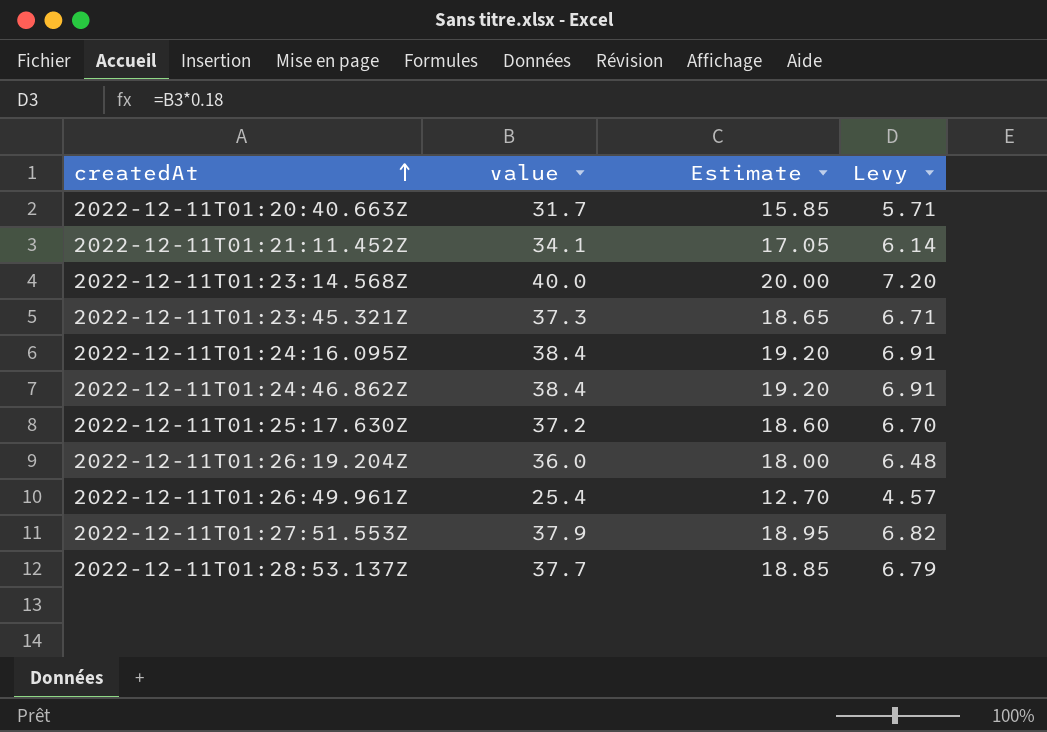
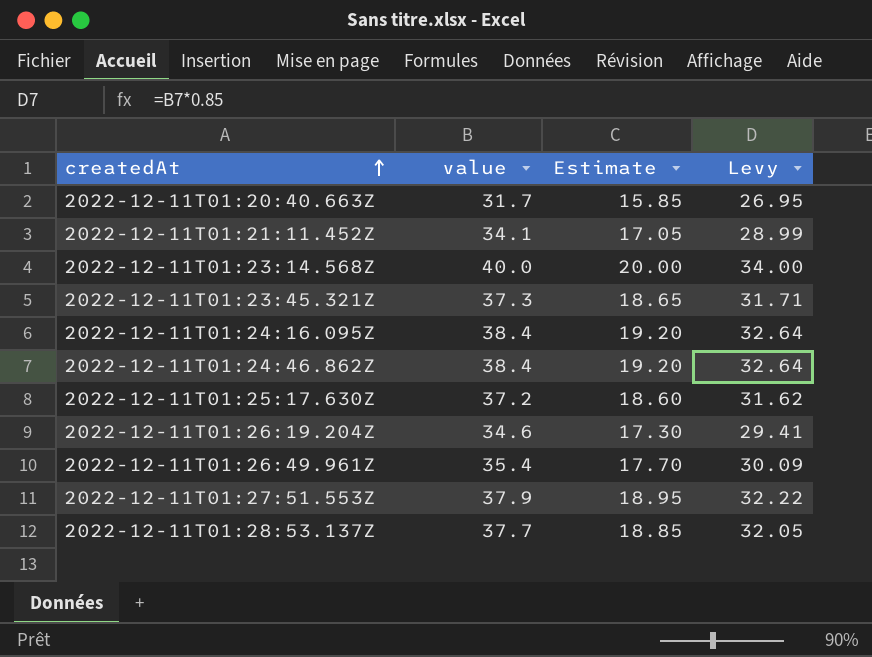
column Levy | formula: [value] * 0.18 -> [value] * 0.85
2022-12-11T01:26:19.204Z | value: 36.0 -> 34.6
2022-12-11T01:26:19.204Z | Estimate: 18.00 -> 17.30
2022-12-11T01:26:49.961Z | value: 25.4 -> 35.4
2022-12-11T01:26:49.961Z | Estimate: 12.70 -> 17.70

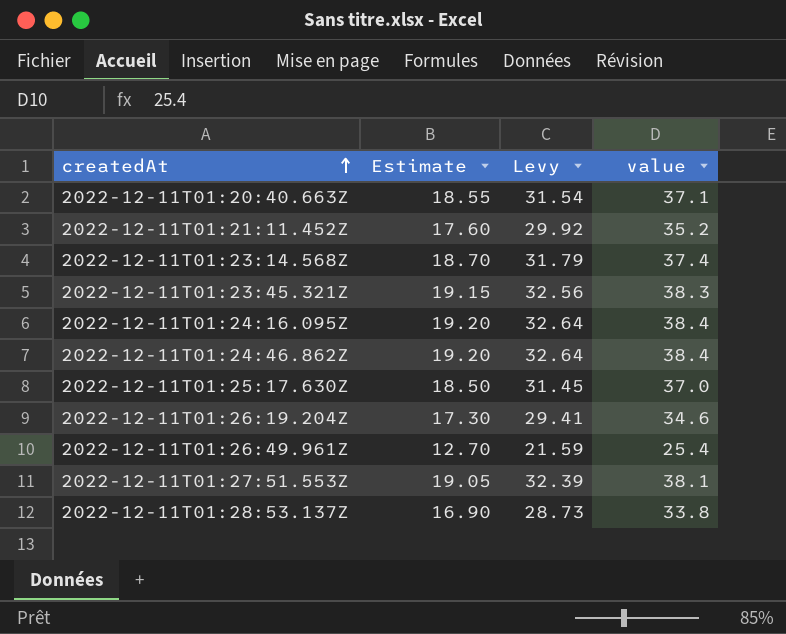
column value | position: 2 -> 4
2022-12-11T01:20:40.663Z | Estimate: 15.85 -> 18.55
2022-12-11T01:20:40.663Z | Levy: 26.95 -> 31.54
2022-12-11T01:20:40.663Z | value: 31.7 -> 37.1
2022-12-11T01:21:11.452Z | Estimate: 17.05 -> 17.60
2022-12-11T01:21:11.452Z | Levy: 28.99 -> 29.92
2022-12-11T01:21:11.452Z | value: 34.1 -> 35.2
2022-12-11T01:23:14.568Z | Estimate: 20.00 -> 18.70
2022-12-11T01:23:14.568Z | Levy: 34.00 -> 31.79
2022-12-11T01:23:14.568Z | value: 40.0 -> 37.4
2022-12-11T01:23:45.321Z | Estimate: 18.65 -> 19.15
2022-12-11T01:23:45.321Z | Levy: 31.71 -> 32.56
2022-12-11T01:23:45.321Z | value: 37.3 -> 38.3
2022-12-11T01:25:17.630Z | Estimate: 18.60 -> 18.50
2022-12-11T01:25:17.630Z | Levy: 31.62 -> 31.45
2022-12-11T01:25:17.630Z | value: 37.2 -> 37.0
2022-12-11T01:26:49.961Z | Estimate: 17.70 -> 12.70
2022-12-11T01:26:49.961Z | Levy: 30.09 -> 21.59
2022-12-11T01:26:49.961Z | value: 35.4 -> 25.4
2022-12-11T01:27:51.553Z | Estimate: 18.95 -> 19.05
2022-12-11T01:27:51.553Z | Levy: 32.22 -> 32.39
2022-12-11T01:27:51.553Z | value: 37.9 -> 38.1
2022-12-11T01:28:53.137Z | Estimate: 18.85 -> 16.90
2022-12-11T01:28:53.137Z | Levy: 32.05 -> 28.73
2022-12-11T01:28:53.137Z | value: 37.7 -> 33.8

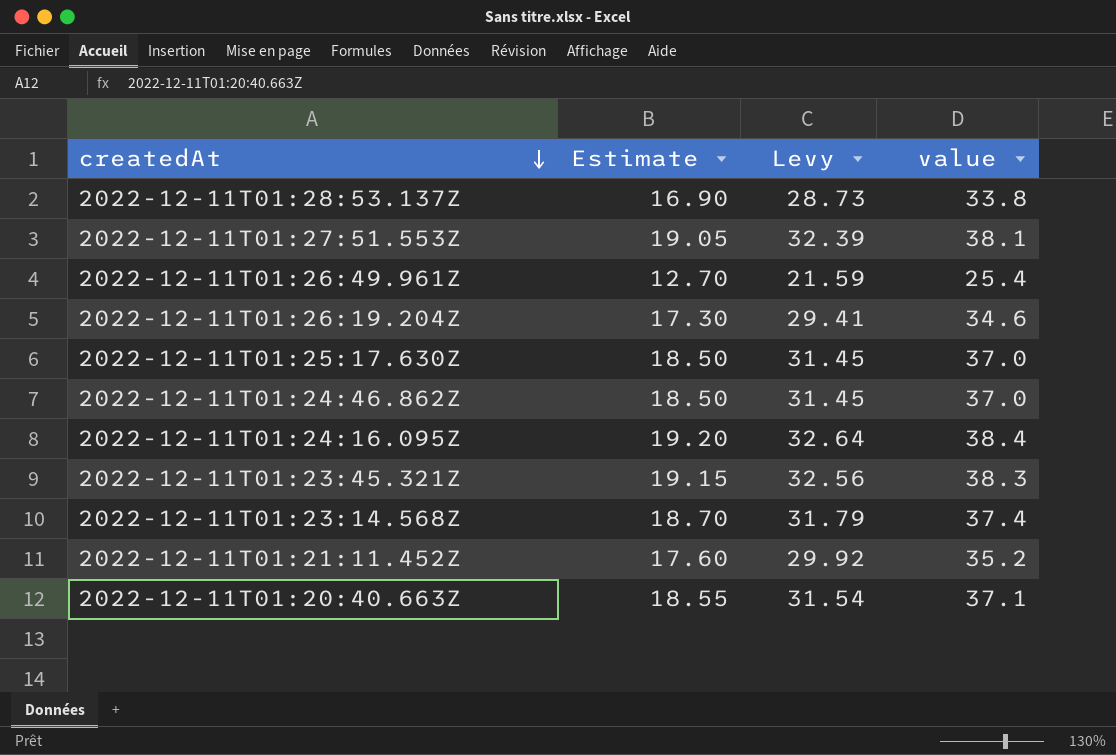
row order: createdAt ascending -> createdAt descending
2022-12-11T01:24:46.862Z | Estimate: 19.20 -> 18.50
2022-12-11T01:24:46.862Z | Levy: 32.64 -> 31.45
2022-12-11T01:24:46.862Z | value: 38.4 -> 37.0

